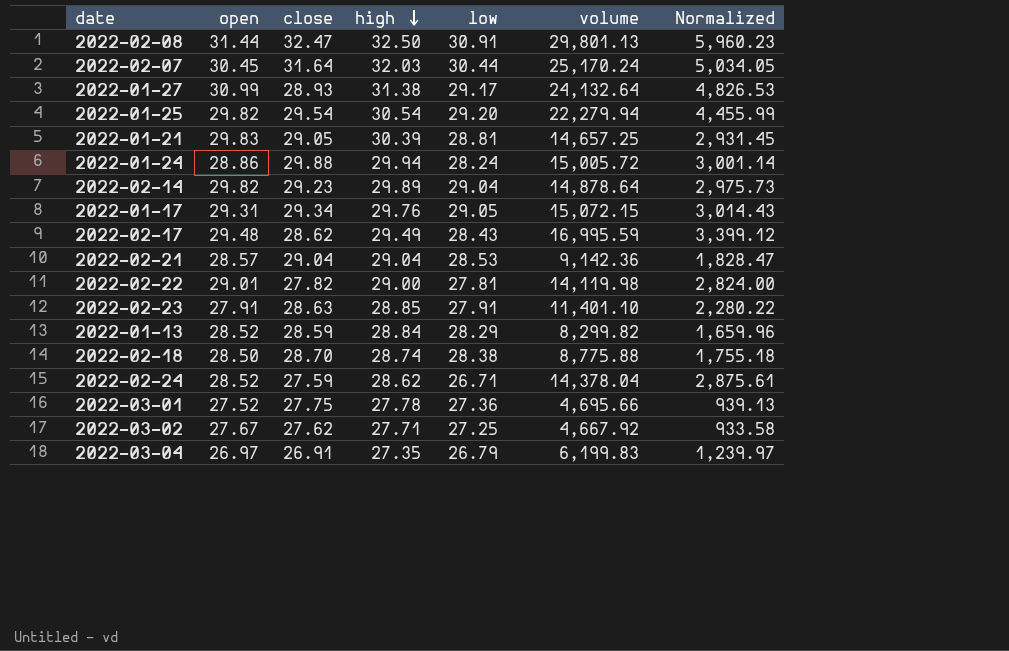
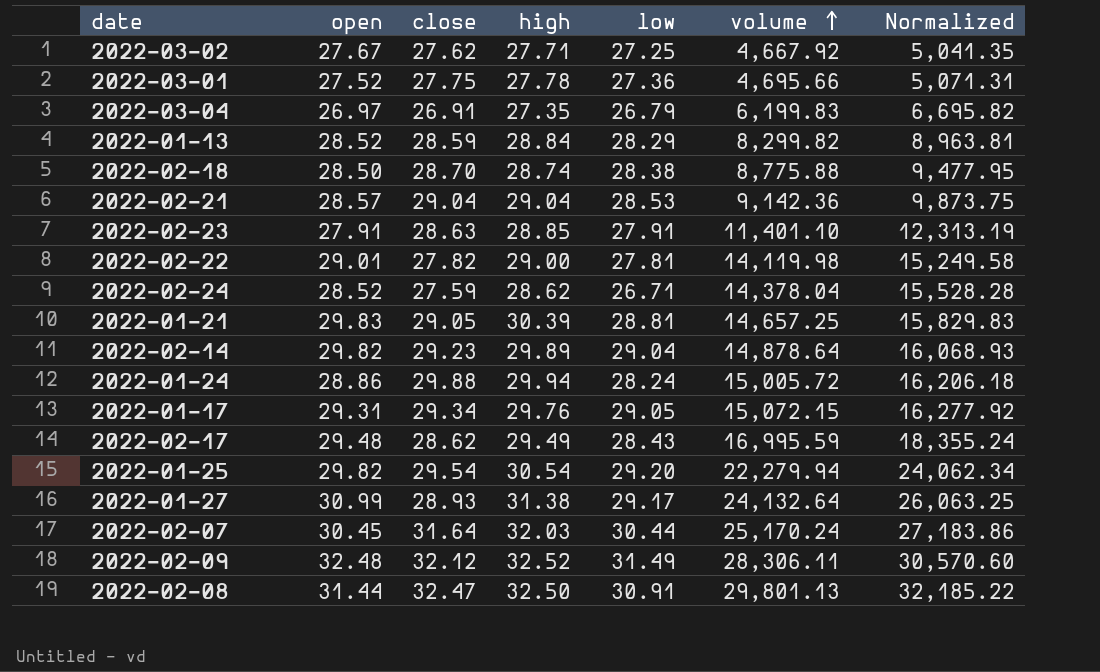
row order: high descending -> volume ascending
column Normalized | formula: [volume] * 0.2 -> [volume] * 1.08
row 2022-02-09: none -> 32.48 | 32.12 | 32.52 | 31.49 | 28,306.11 | 30,570.60

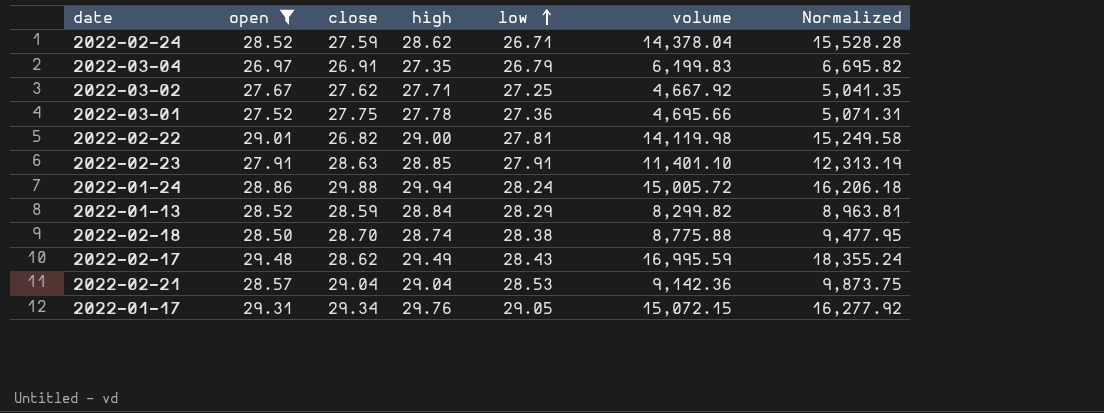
filter: none -> open <= 29.48
row order: volume ascending -> low ascending
2022-02-22 | close: 27.82 -> 26.82

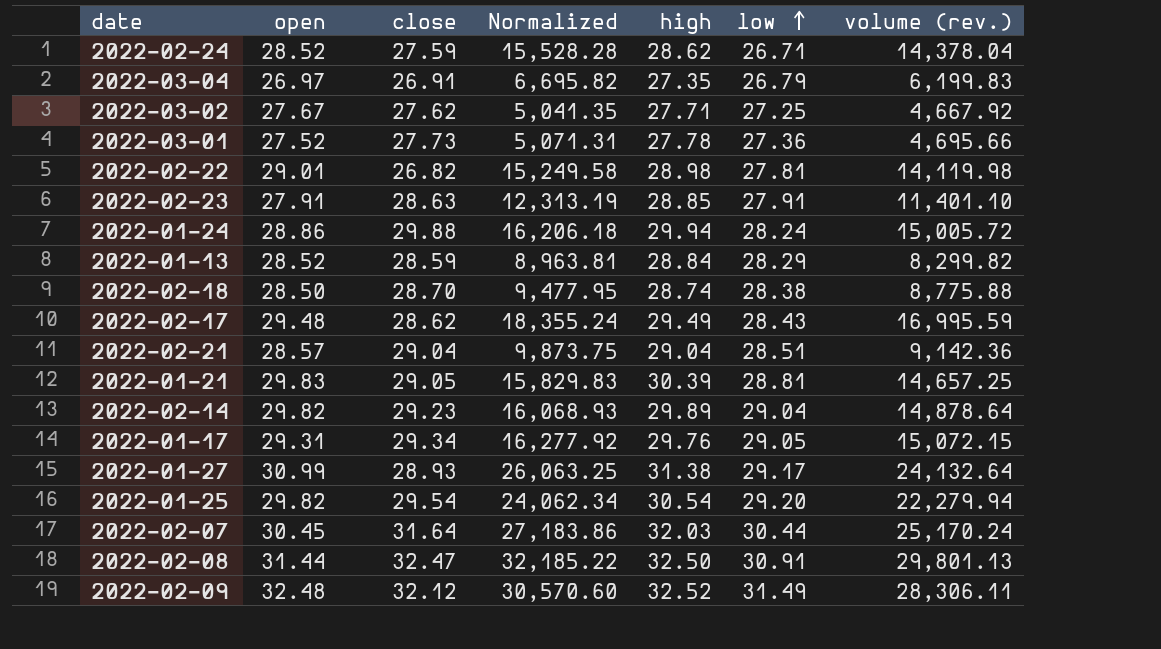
filter: open <= 29.48 -> none
column Normalized | position: 7 -> 4
column name: volume -> volume (rev.)
2022-03-01 | close: 27.75 -> 27.73
2022-02-22 | high: 29.00 -> 28.98
2022-02-21 | low: 28.53 -> 28.51

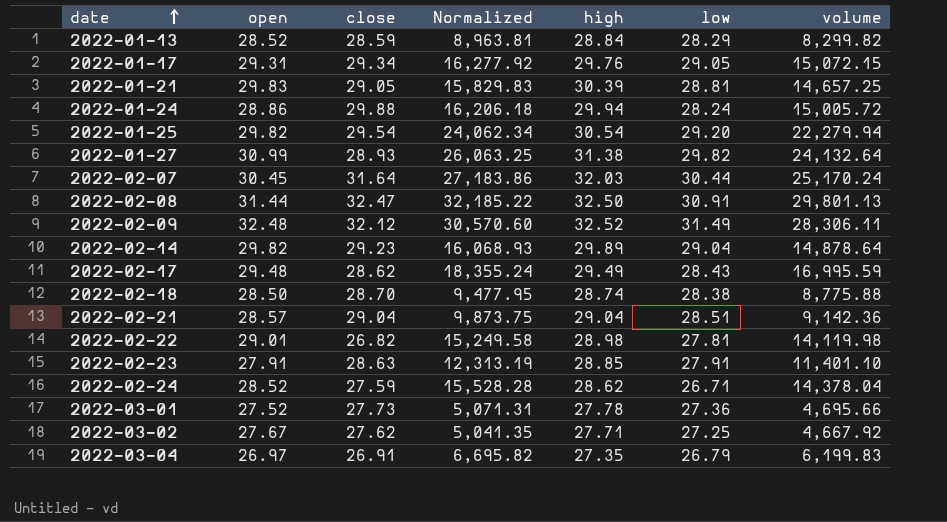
row order: low ascending -> date ascending
column name: volume (rev.) -> volume
2022-01-27 | low: 29.17 -> 29.82

